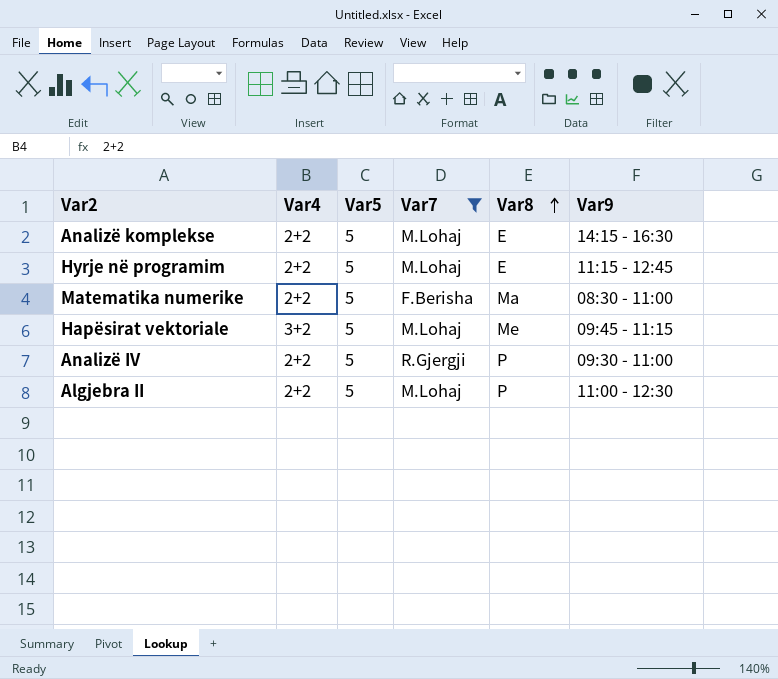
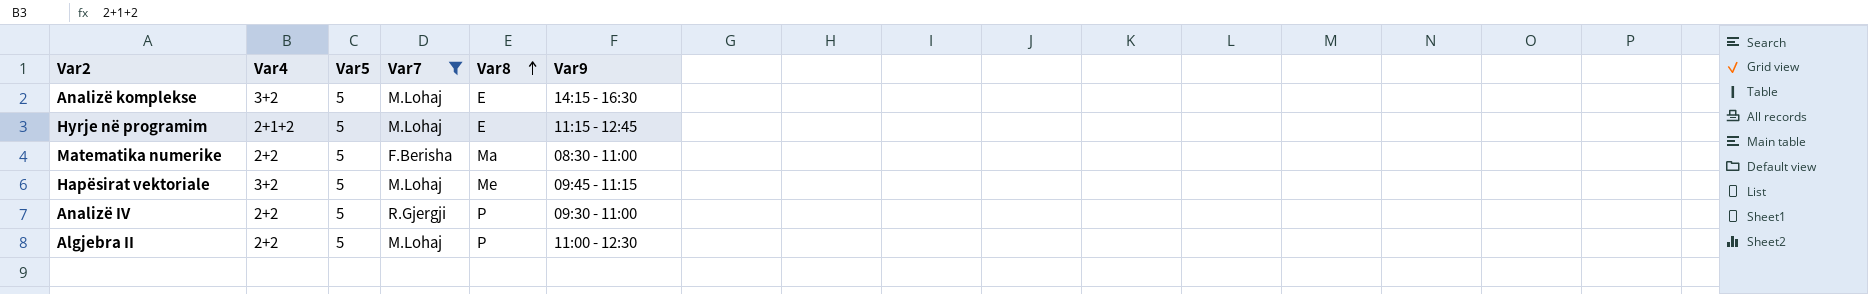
Analizë komplekse | Var4: 2+2 -> 3+2
Hyrje në programim | Var4: 2+2 -> 2+1+2

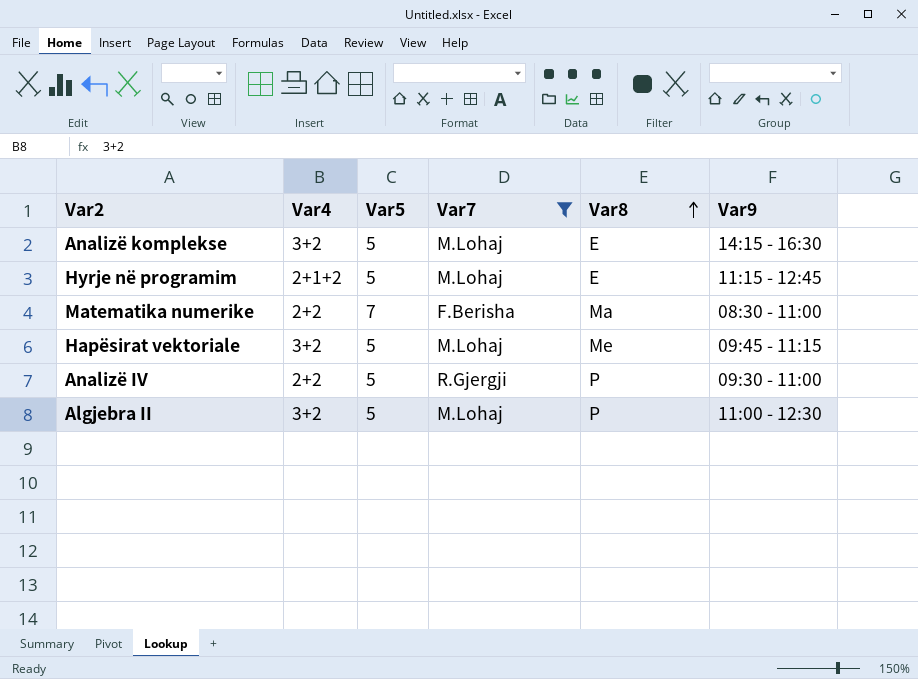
Matematika numerike | Var5: 5 -> 7
Algjebra II | Var4: 2+2 -> 3+2

